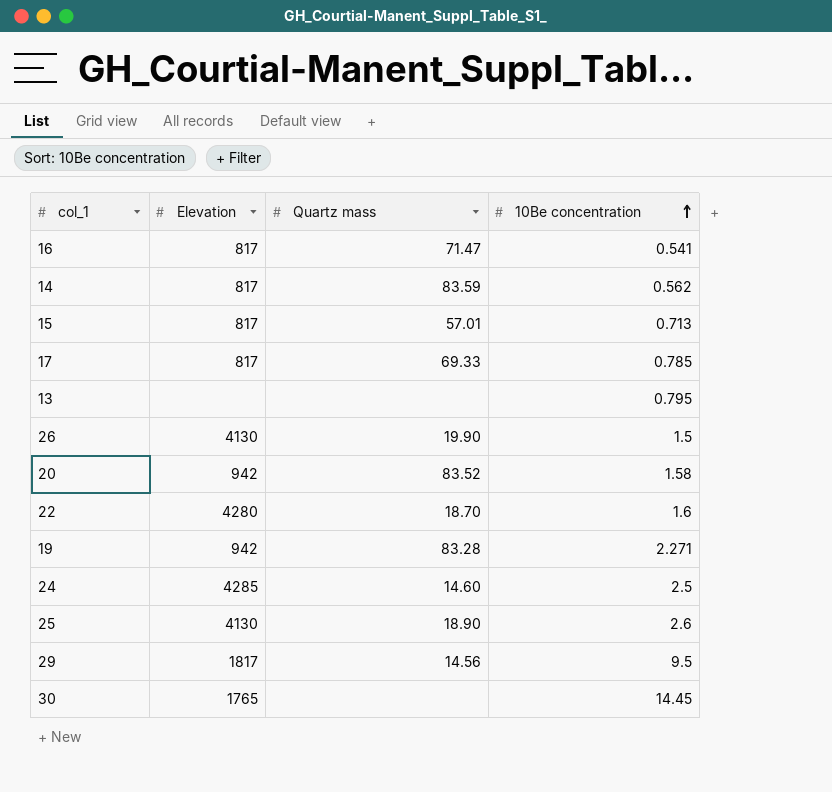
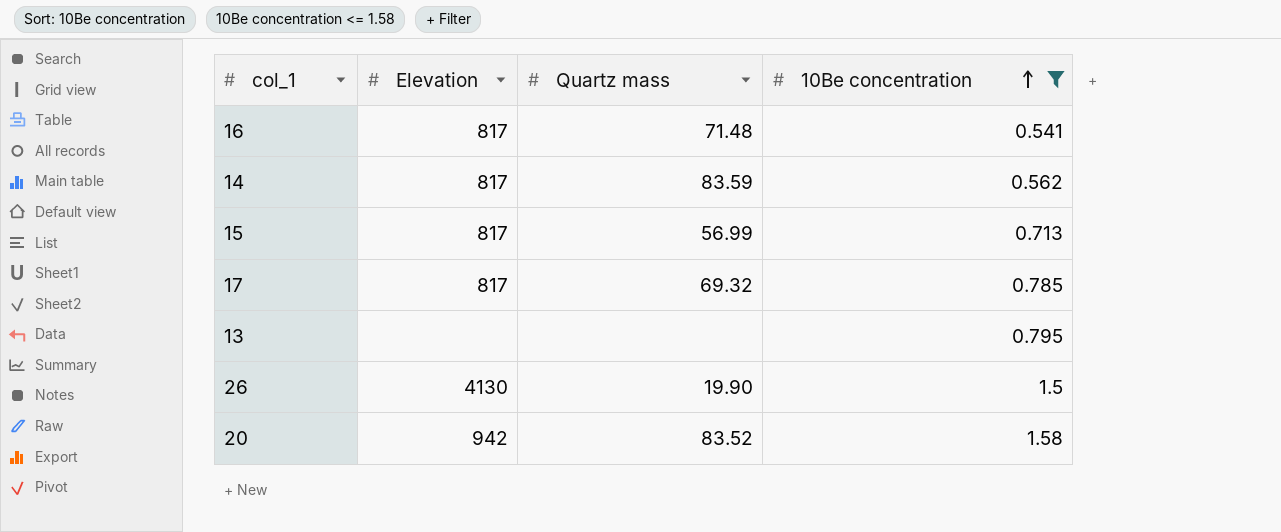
filter: none -> 10Be concentration <= 1.58
16 | Quartz mass: 71.47 -> 71.48
15 | Quartz mass: 57.01 -> 56.99
17 | Quartz mass: 69.33 -> 69.32

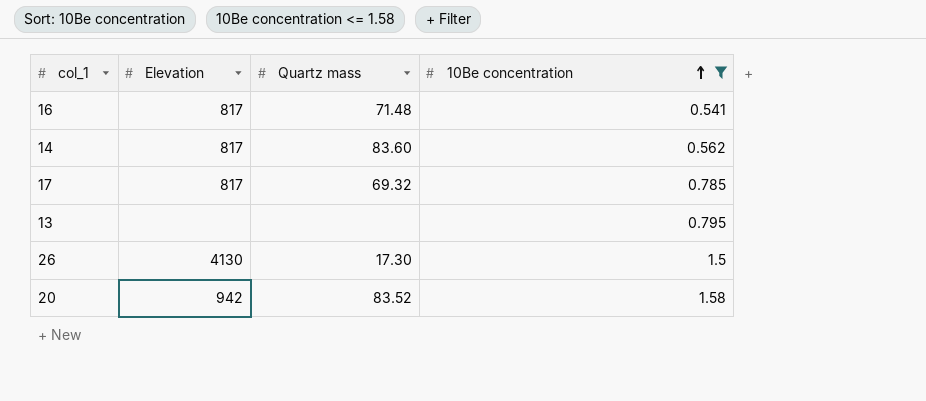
row 15: 817 | 56.99 | 0.713 -> none
14 | Quartz mass: 83.59 -> 83.60
26 | Quartz mass: 19.90 -> 17.30

